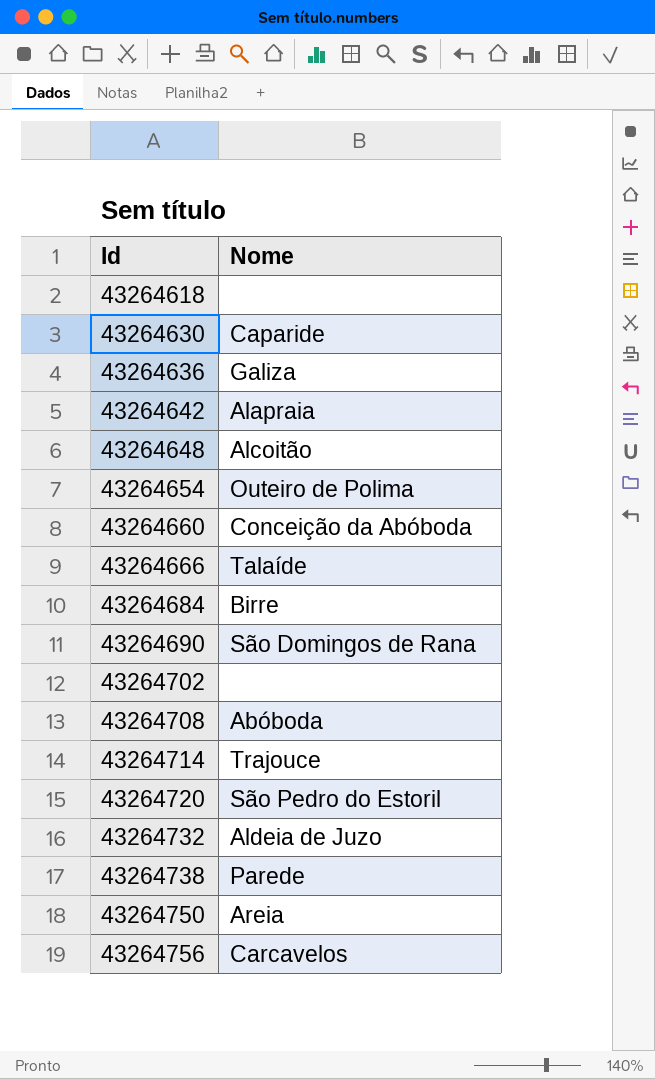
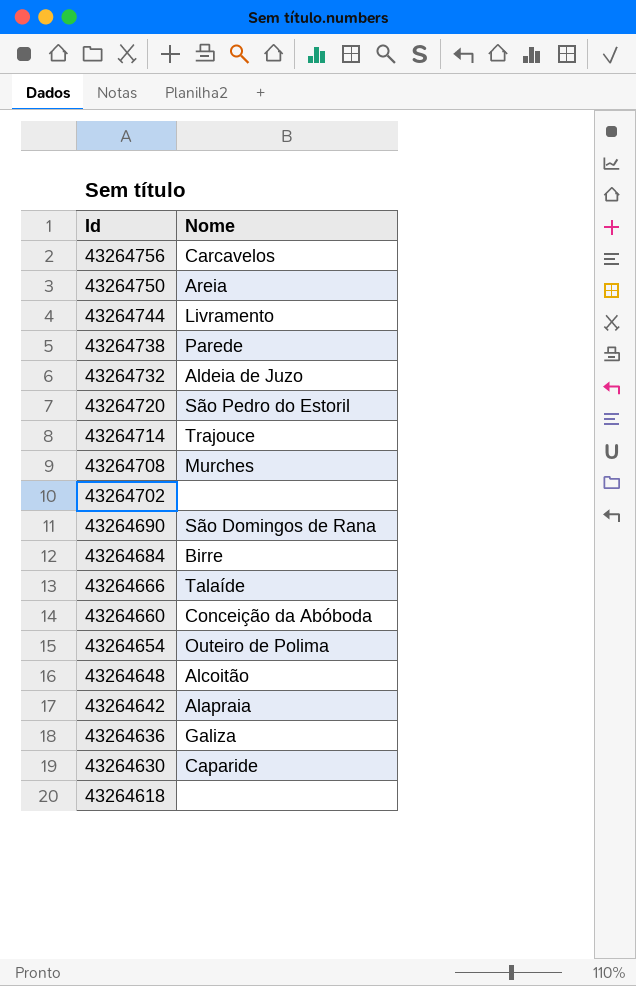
row order: Id ascending -> Id descending
row 43264744: none -> Livramento
43264708 | Nome: Abóboda -> Murches

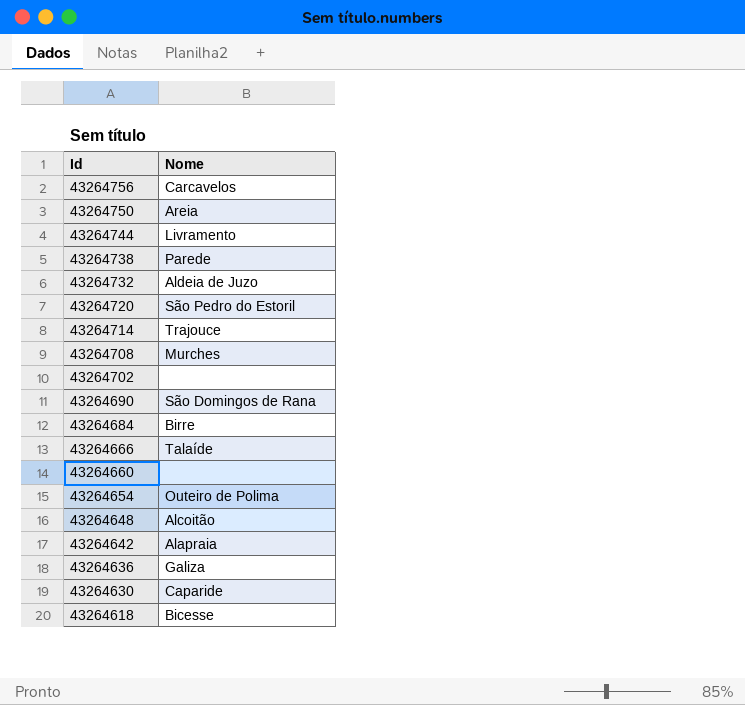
43264660 | Nome: Conceição da Abóboda -> none
43264618 | Nome: none -> Bicesse

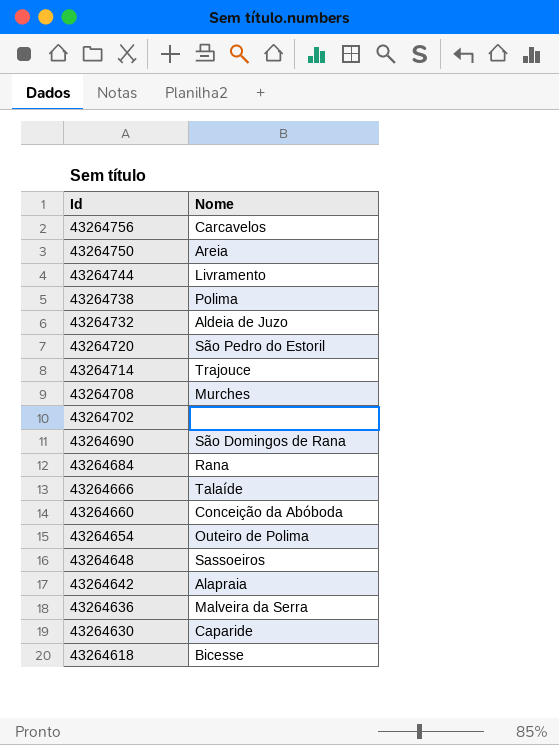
43264738 | Nome: Parede -> Polima
43264684 | Nome: Birre -> Rana
43264660 | Nome: none -> Conceição da Abóboda
43264648 | Nome: Alcoitão -> Sassoeiros
43264636 | Nome: Galiza -> Malveira da Serra

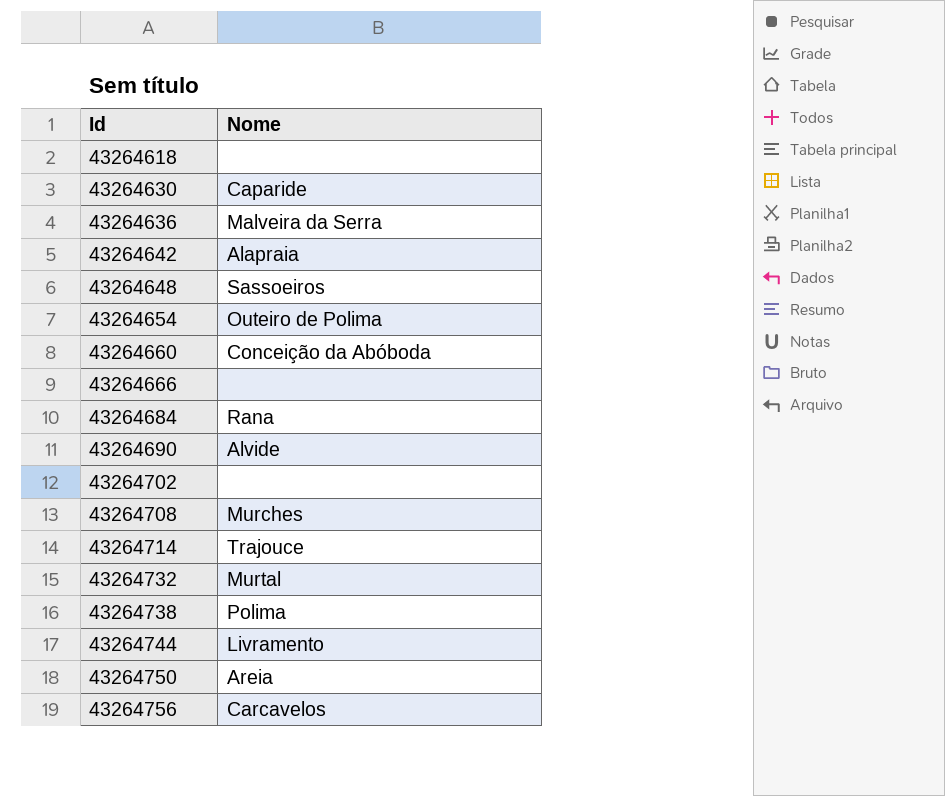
row order: Id descending -> Id ascending
row 43264720: São Pedro do Estoril -> none
43264618 | Nome: Bicesse -> none
43264666 | Nome: Talaíde -> none
43264690 | Nome: São Domingos de Rana -> Alvide
43264732 | Nome: Aldeia de Juzo -> Murtal

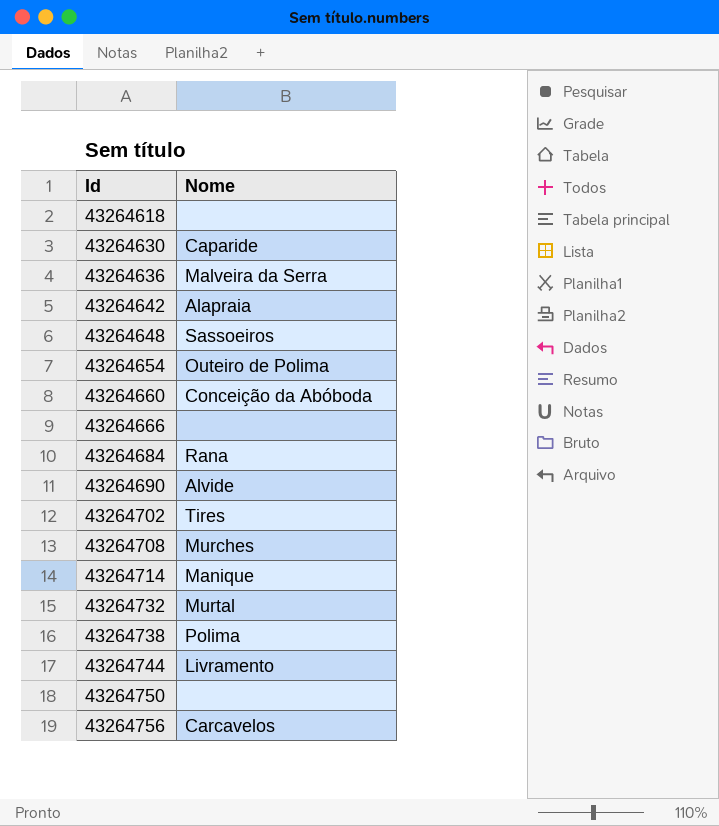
43264702 | Nome: none -> Tires
43264714 | Nome: Trajouce -> Manique
43264750 | Nome: Areia -> none

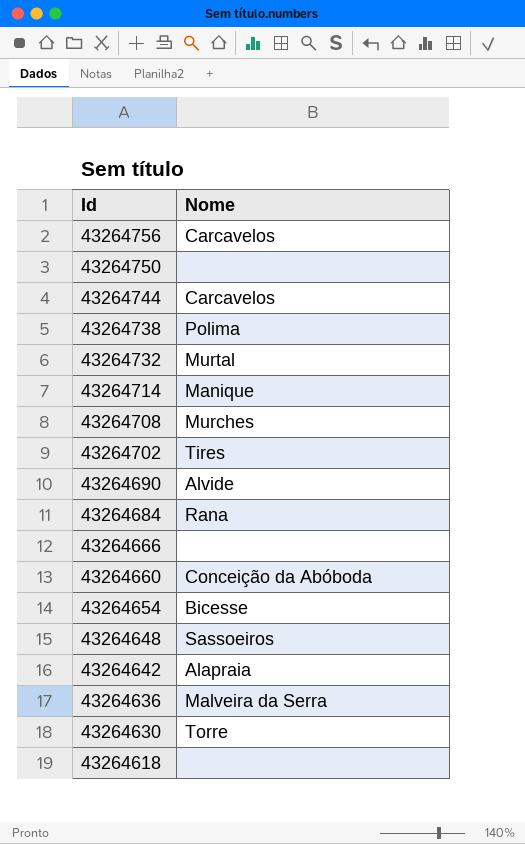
row order: Id ascending -> Id descending
43264744 | Nome: Livramento -> Carcavelos
43264654 | Nome: Outeiro de Polima -> Bicesse
43264630 | Nome: Caparide -> Torre

